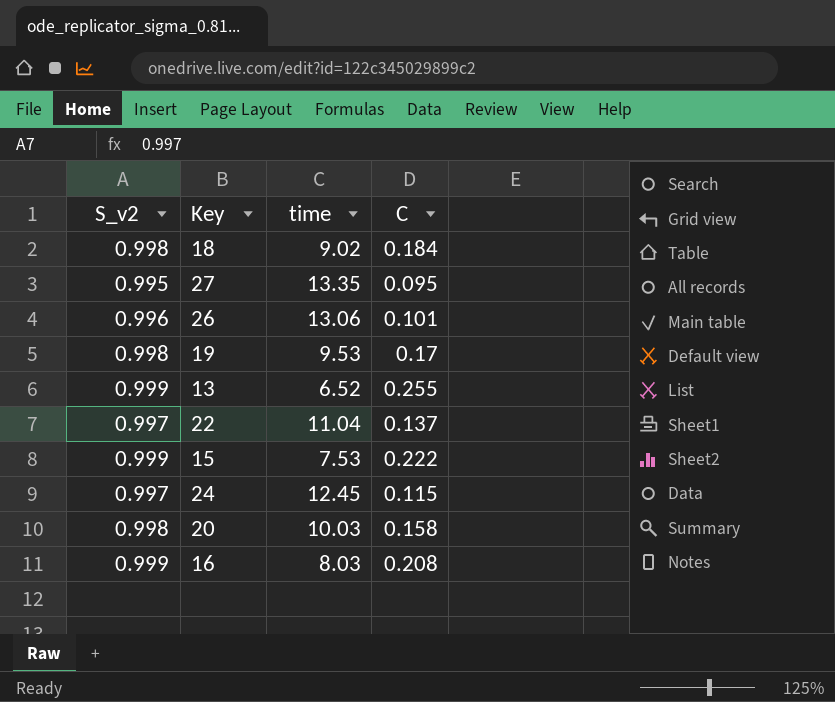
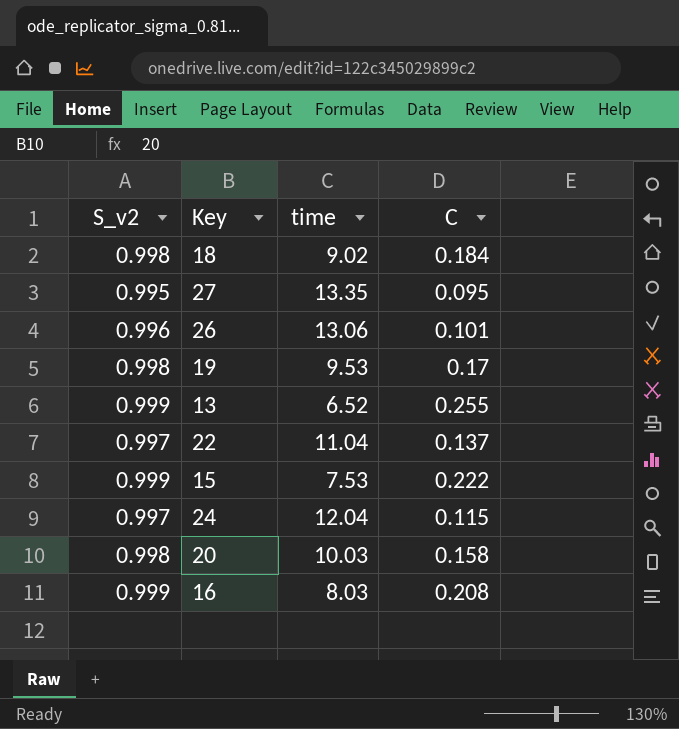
24 | time: 12.45 -> 12.04

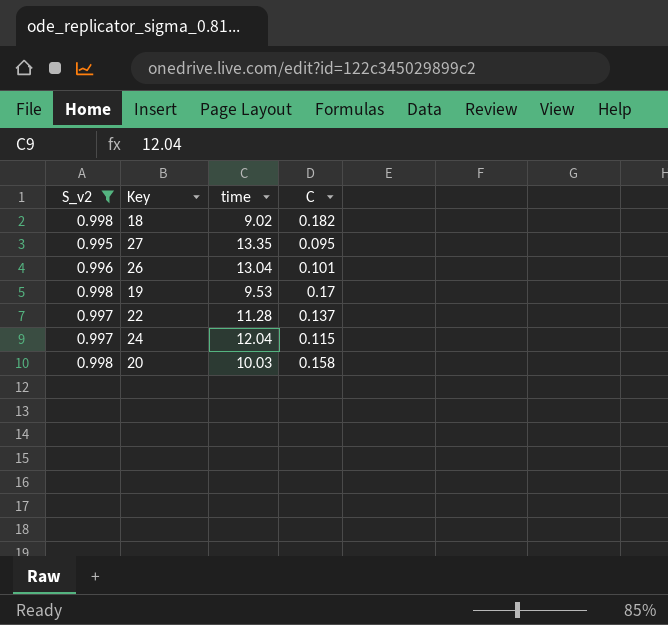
filter: none -> S_v2 != 0.999
18 | C: 0.184 -> 0.182
26 | time: 13.06 -> 13.04
22 | time: 11.04 -> 11.28

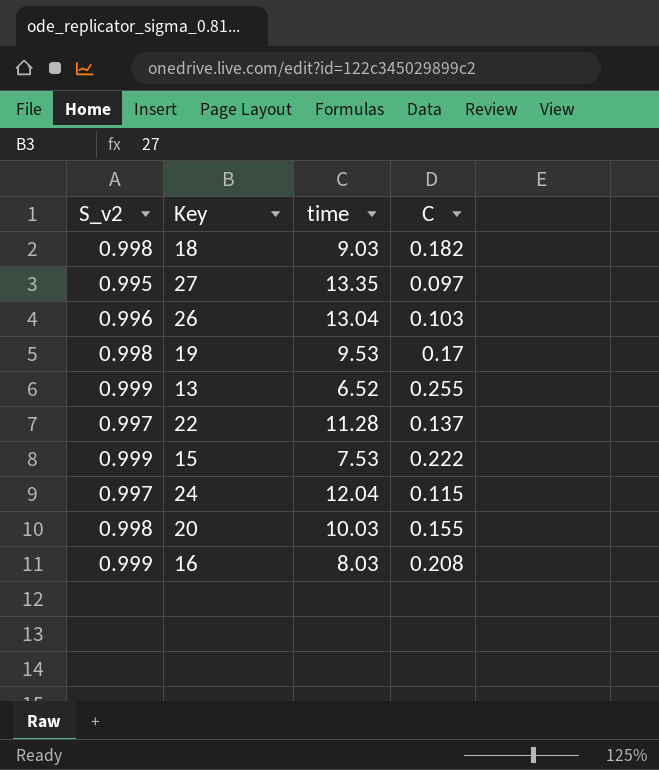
filter: S_v2 != 0.999 -> none
18 | time: 9.02 -> 9.03
27 | C: 0.095 -> 0.097
26 | C: 0.101 -> 0.103
20 | C: 0.158 -> 0.155

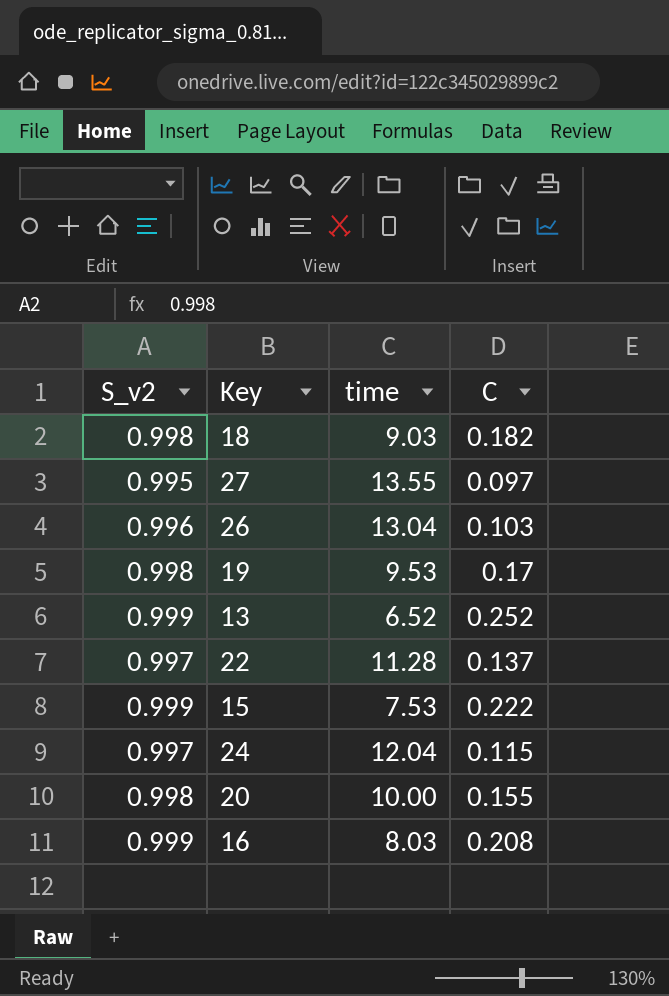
27 | time: 13.35 -> 13.55
13 | C: 0.255 -> 0.252
20 | time: 10.03 -> 10.00

